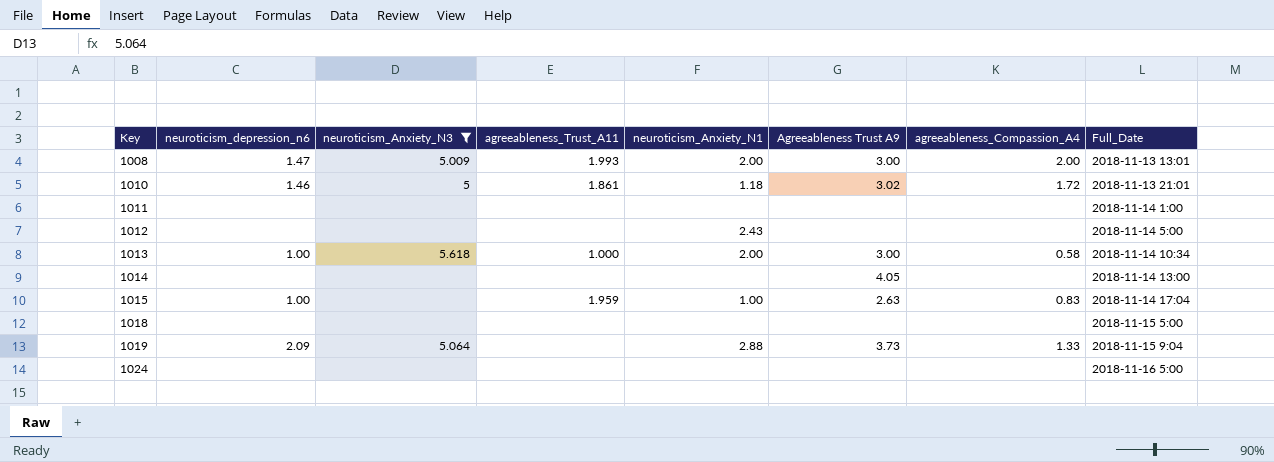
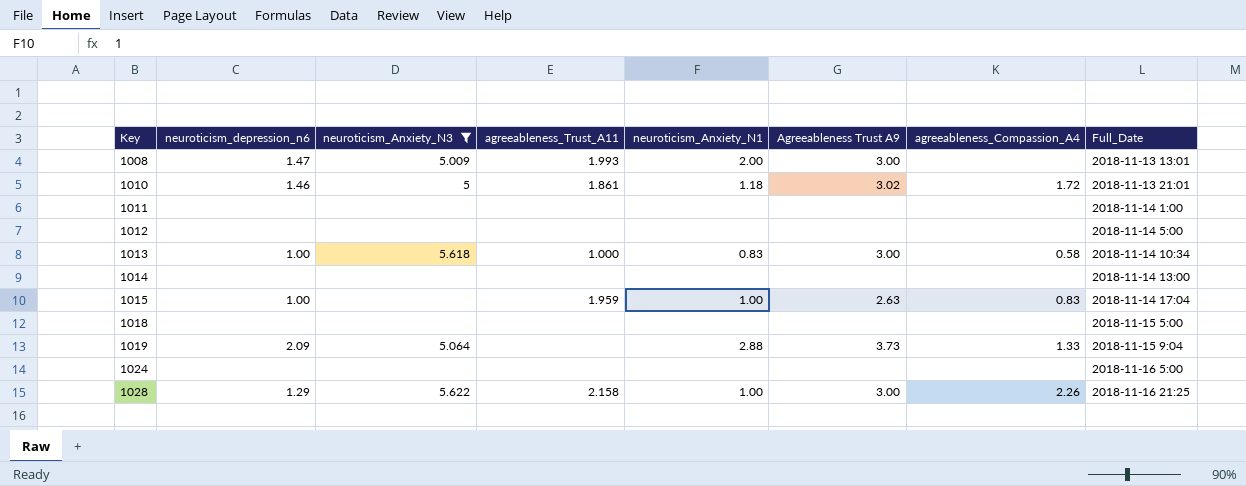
1008 | agreeableness_Compassion_A4: 2.00 -> none
1012 | neuroticism_Anxiety_N1: 2.43 -> none
1013 | neuroticism_Anxiety_N1: 2.00 -> 0.83
1014 | Agreeableness Trust A9: 4.05 -> none
row 1028: none -> 1.29 | 5.622 | 2.158 | 1.00 | 3.00 | 2.26 | 2018-11-16 21:25

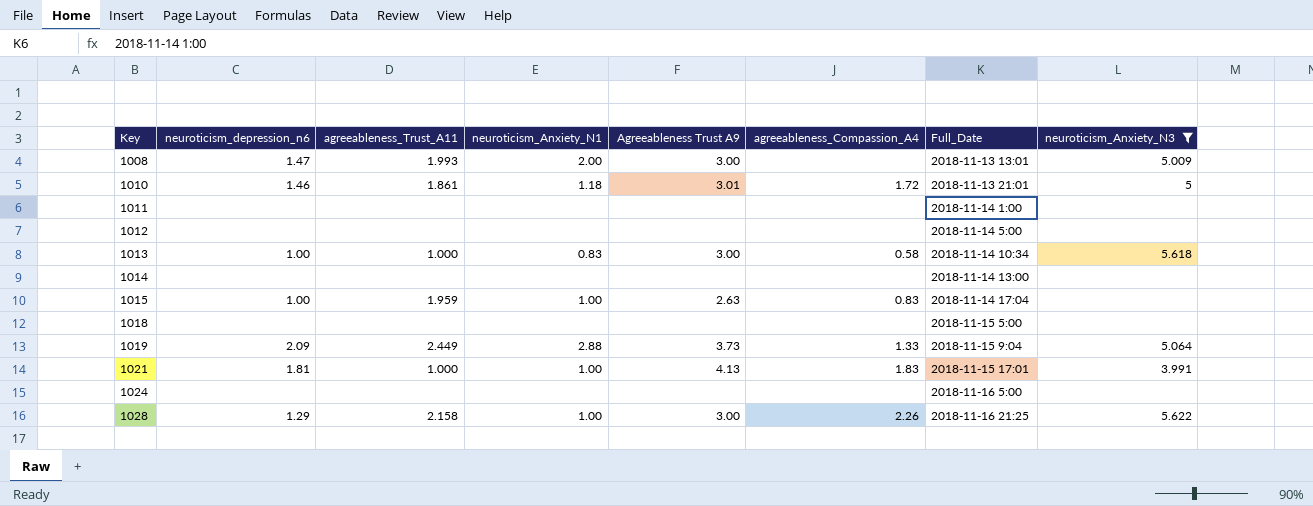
column neuroticism_Anxiety_N3 | position: 3 -> 8
1010 | Agreeableness Trust A9: 3.02 -> 3.01
1019 | agreeableness_Trust_A11: none -> 2.449
row 1021: none -> 1.81 | 1.000 | 1.00 | 4.13 | 1.83 | 2018-11-15 17:01 | 3.991

